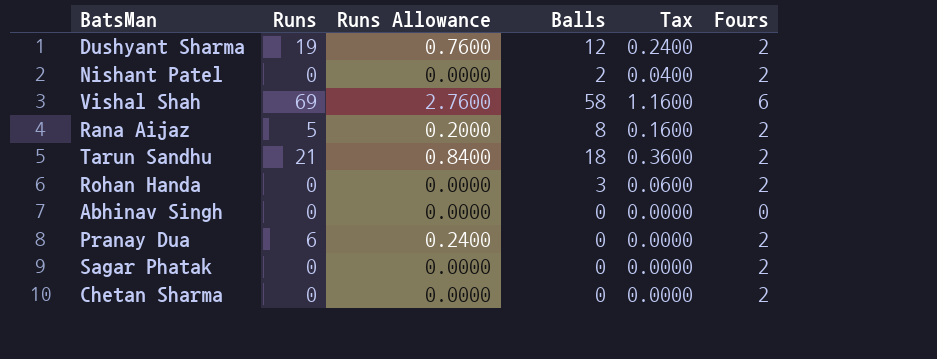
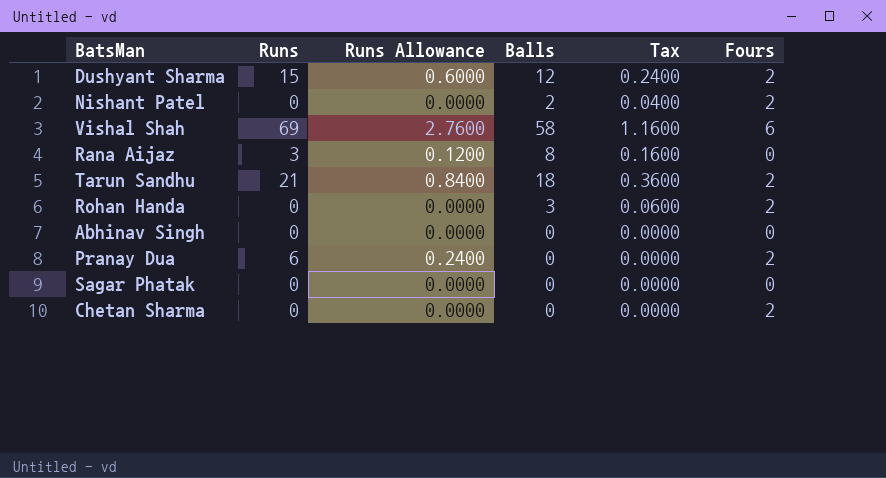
Dushyant Sharma | Runs: 19 -> 15
Dushyant Sharma | Runs Allowance: 0.7600 -> 0.6000
Rana Aijaz | Runs: 5 -> 3
Rana Aijaz | Runs Allowance: 0.2000 -> 0.1200
Rana Aijaz | Fours: 2 -> 0
Sagar Phatak | Fours: 2 -> 0

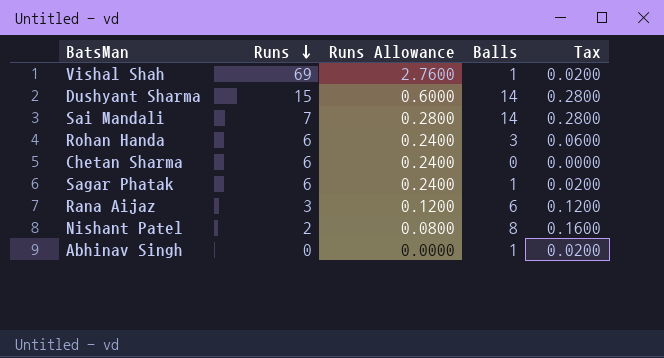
row order: none -> Runs descending
column Fours | position: 6 -> none
row Tarun Sandhu: 21 | 0.8400 | 18 | 0.3600 | 2 -> none
row Pranay Dua: 6 | 0.2400 | 0 | 0.0000 | 2 -> none
Vishal Shah | Balls: 58 -> 1
Vishal Shah | Tax: 1.1600 -> 0.0200
Dushyant Sharma | Balls: 12 -> 14
Dushyant Sharma | Tax: 0.2400 -> 0.2800
row Sai Mandali: none -> 7 | 0.2800 | 14 | 0.2800
Rohan Handa | Runs: 0 -> 6
Rohan Handa | Runs Allowance: 0.0000 -> 0.2400
Chetan Sharma | Runs: 0 -> 6
Chetan Sharma | Runs Allowance: 0.0000 -> 0.2400
Sagar Phatak | Runs: 0 -> 6
Sagar Phatak | Runs Allowance: 0.0000 -> 0.2400
Sagar Phatak | Balls: 0 -> 1
Sagar Phatak | Tax: 0.0000 -> 0.0200
Rana Aijaz | Balls: 8 -> 6
Rana Aijaz | Tax: 0.1600 -> 0.1200
Nishant Patel | Runs: 0 -> 2
Nishant Patel | Runs Allowance: 0.0000 -> 0.0800
Nishant Patel | Balls: 2 -> 8
Nishant Patel | Tax: 0.0400 -> 0.1600
Abhinav Singh | Balls: 0 -> 1
Abhinav Singh | Tax: 0.0000 -> 0.0200

